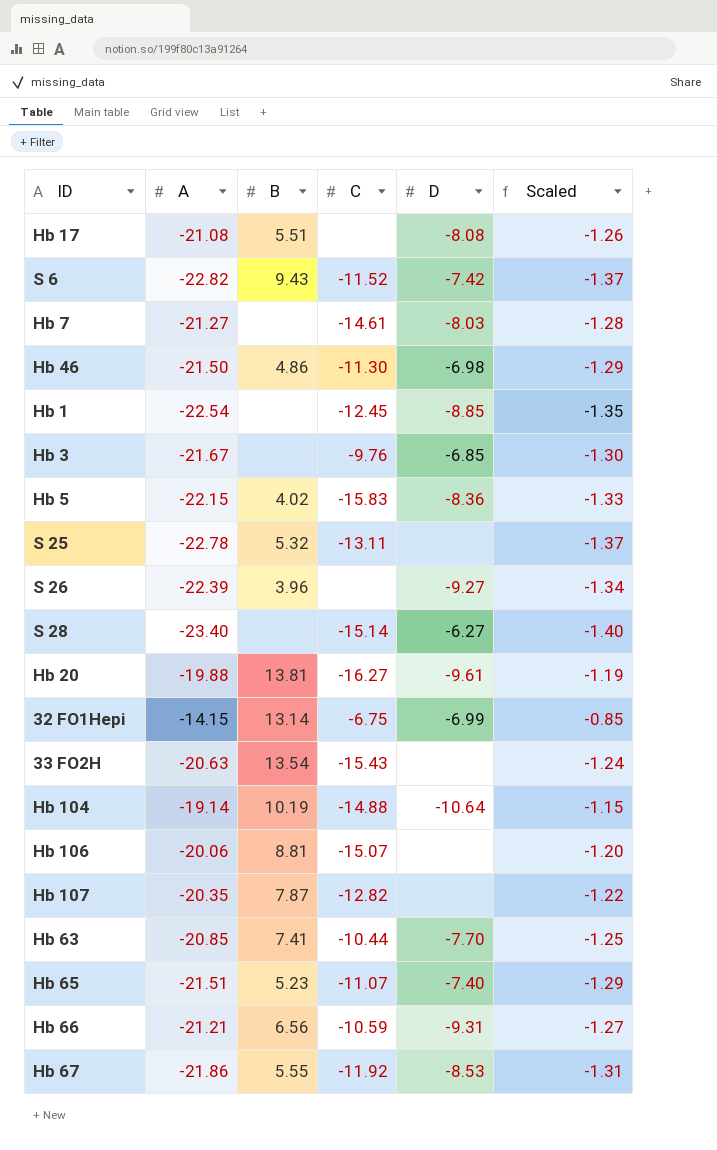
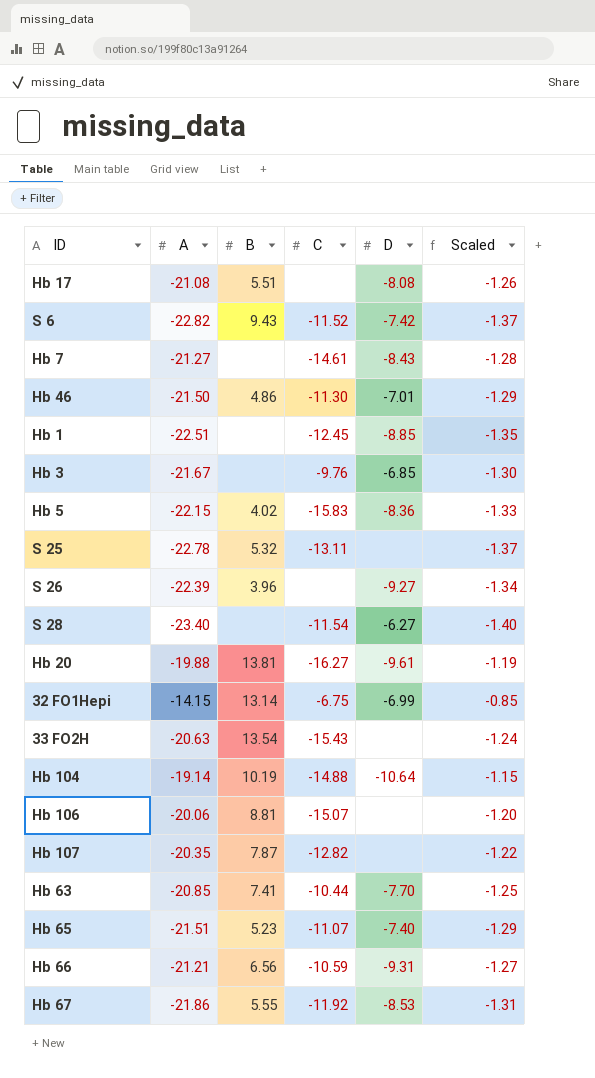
Hb 7 | D: -8.03 -> -8.43
Hb 46 | D: -6.98 -> -7.01
Hb 1 | A: -22.54 -> -22.51
S 28 | C: -15.14 -> -11.54

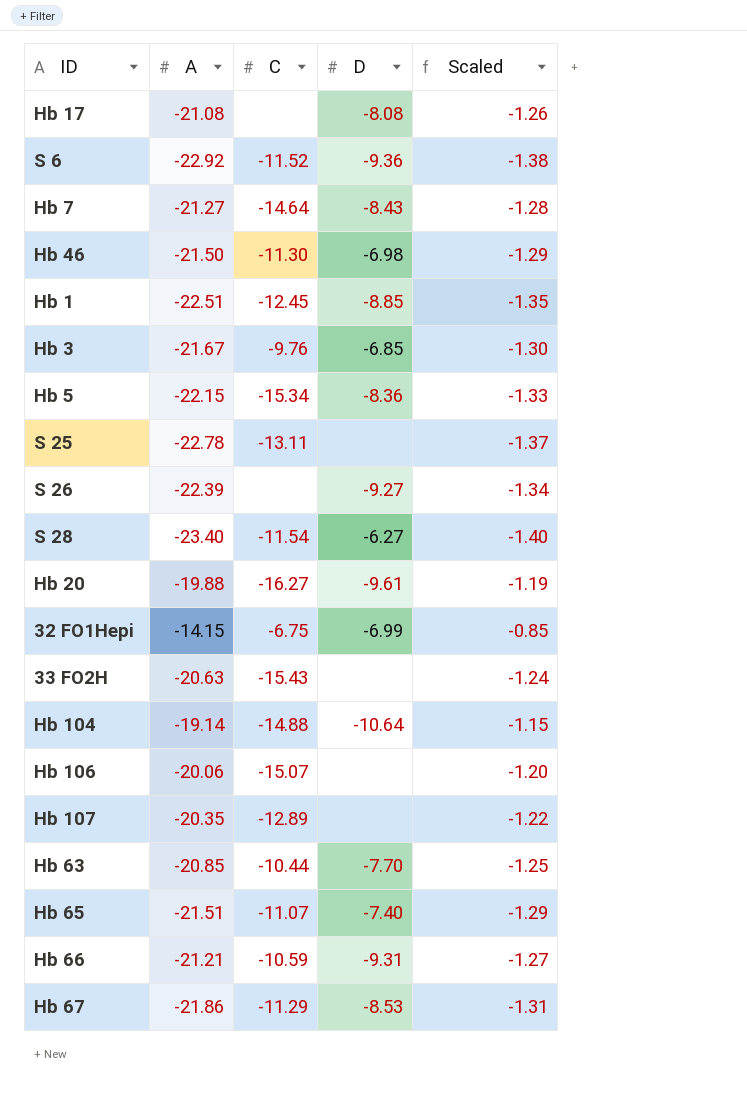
column B | position: 3 -> none
S 6 | A: -22.82 -> -22.92
S 6 | D: -7.42 -> -9.36
S 6 | Scaled: -1.37 -> -1.38
Hb 7 | C: -14.61 -> -14.64
Hb 46 | D: -7.01 -> -6.98
Hb 5 | C: -15.83 -> -15.34
Hb 107 | C: -12.82 -> -12.89
Hb 67 | C: -11.92 -> -11.29

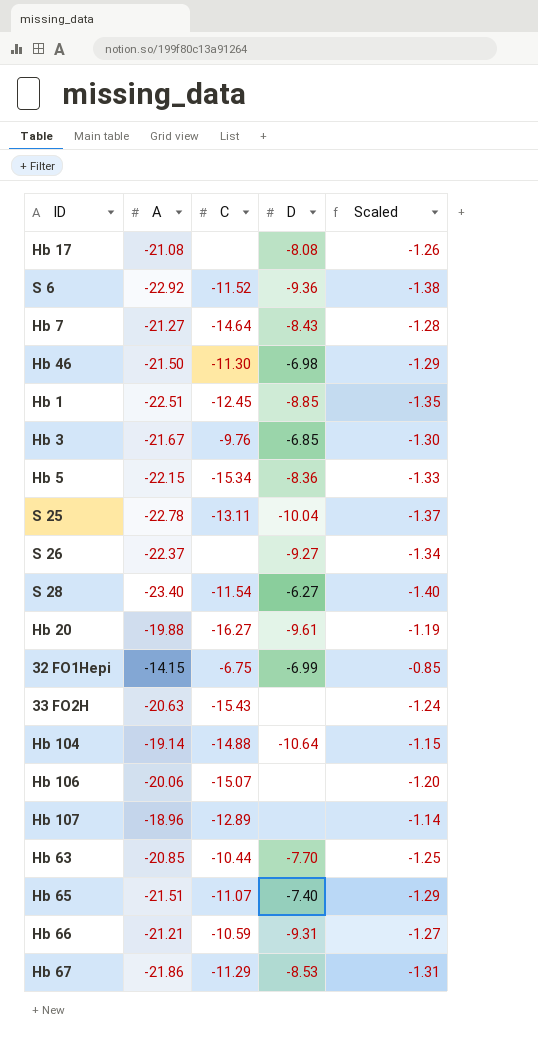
S 25 | D: none -> -10.04
S 26 | A: -22.39 -> -22.37
Hb 107 | A: -20.35 -> -18.96
Hb 107 | Scaled: -1.22 -> -1.14

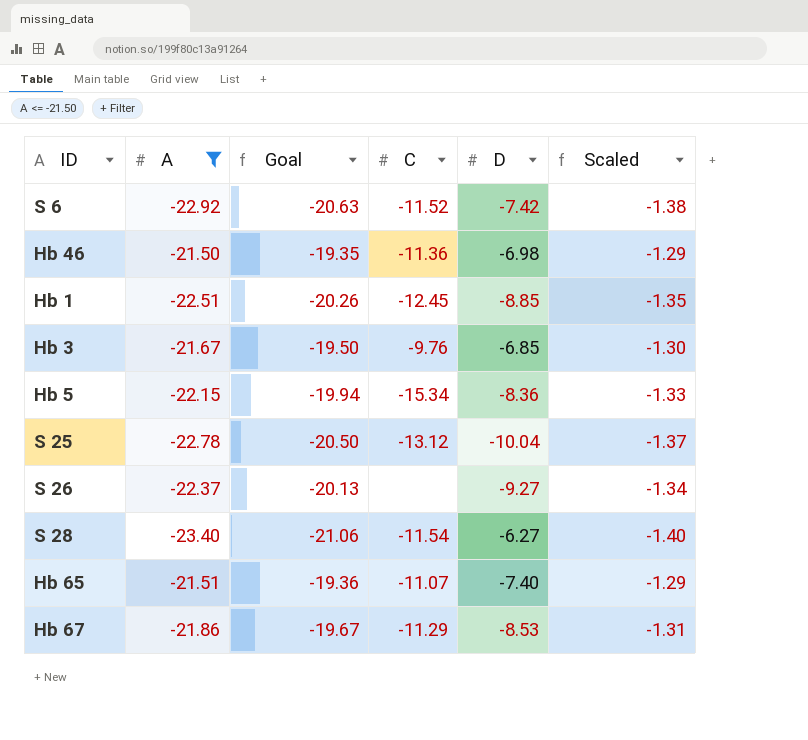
filter: none -> A <= -21.50
column Goal | formula: none -> [A] * 0.9
S 6 | D: -9.36 -> -7.42
Hb 46 | C: -11.30 -> -11.36
S 25 | C: -13.11 -> -13.12

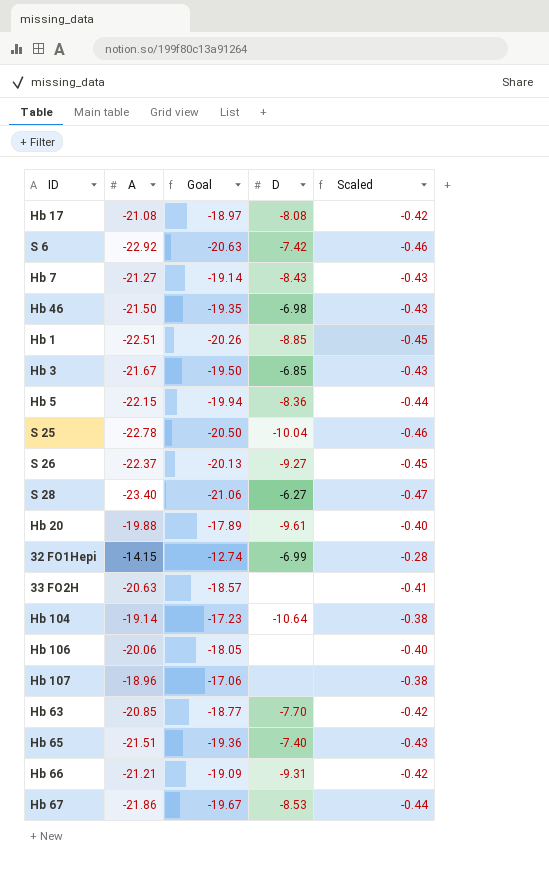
filter: A <= -21.50 -> none
column C | position: 4 -> none
column Scaled | formula: [A] * 0.06 -> [A] * 0.02

